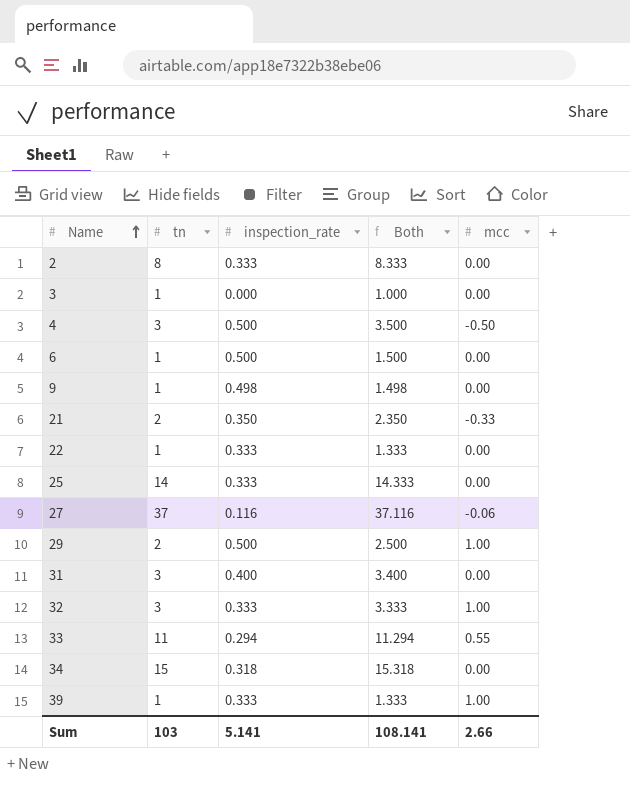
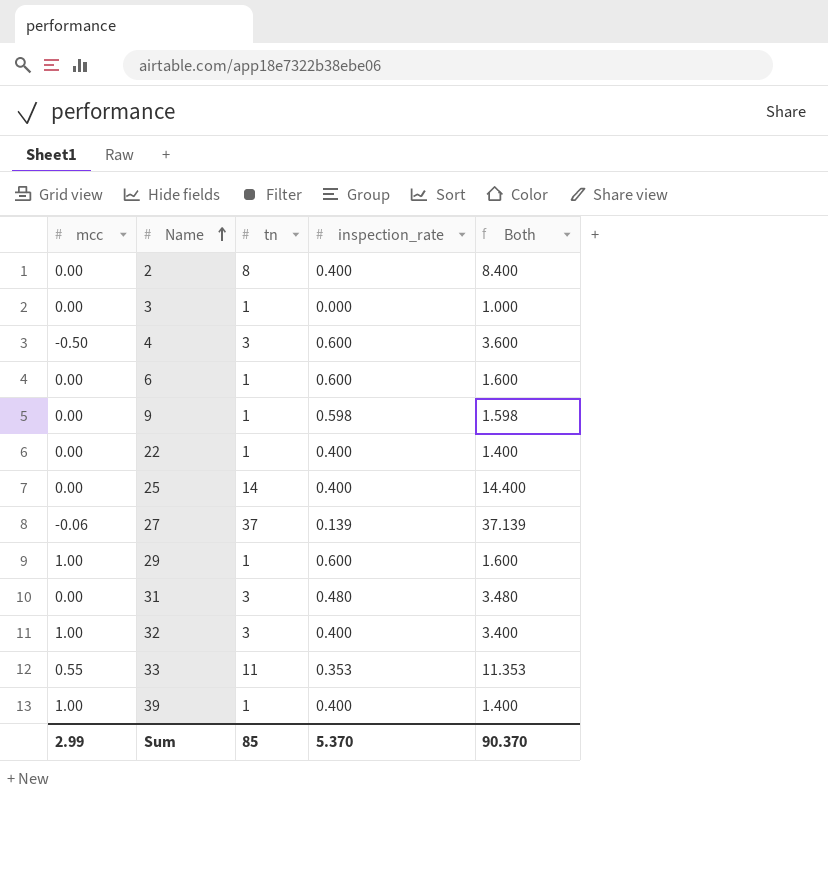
column mcc | position: 5 -> 1
row 21: 2 | 0.350 | 2.350 | -0.33 -> none
row 34: 15 | 0.318 | 15.318 | 0.00 -> none
2 | inspection_rate: 0.333 -> 0.400
2 | Both: 8.333 -> 8.400
4 | inspection_rate: 0.500 -> 0.600
4 | Both: 3.500 -> 3.600
6 | inspection_rate: 0.500 -> 0.600
6 | Both: 1.500 -> 1.600
9 | inspection_rate: 0.498 -> 0.598
9 | Both: 1.498 -> 1.598
22 | inspection_rate: 0.333 -> 0.400
22 | Both: 1.333 -> 1.400
25 | inspection_rate: 0.333 -> 0.400
25 | Both: 14.333 -> 14.400
27 | inspection_rate: 0.116 -> 0.139
27 | Both: 37.116 -> 37.139
29 | tn: 2 -> 1
29 | inspection_rate: 0.500 -> 0.600
29 | Both: 2.500 -> 1.600
31 | inspection_rate: 0.400 -> 0.480
31 | Both: 3.400 -> 3.480
32 | inspection_rate: 0.333 -> 0.400
32 | Both: 3.333 -> 3.400
33 | inspection_rate: 0.294 -> 0.353
33 | Both: 11.294 -> 11.353
39 | inspection_rate: 0.333 -> 0.400
39 | Both: 1.333 -> 1.400
Sum | mcc: 2.66 -> 2.99
Sum | tn: 103 -> 85
Sum | inspection_rate: 5.141 -> 5.370
Sum | Both: 108.141 -> 90.370

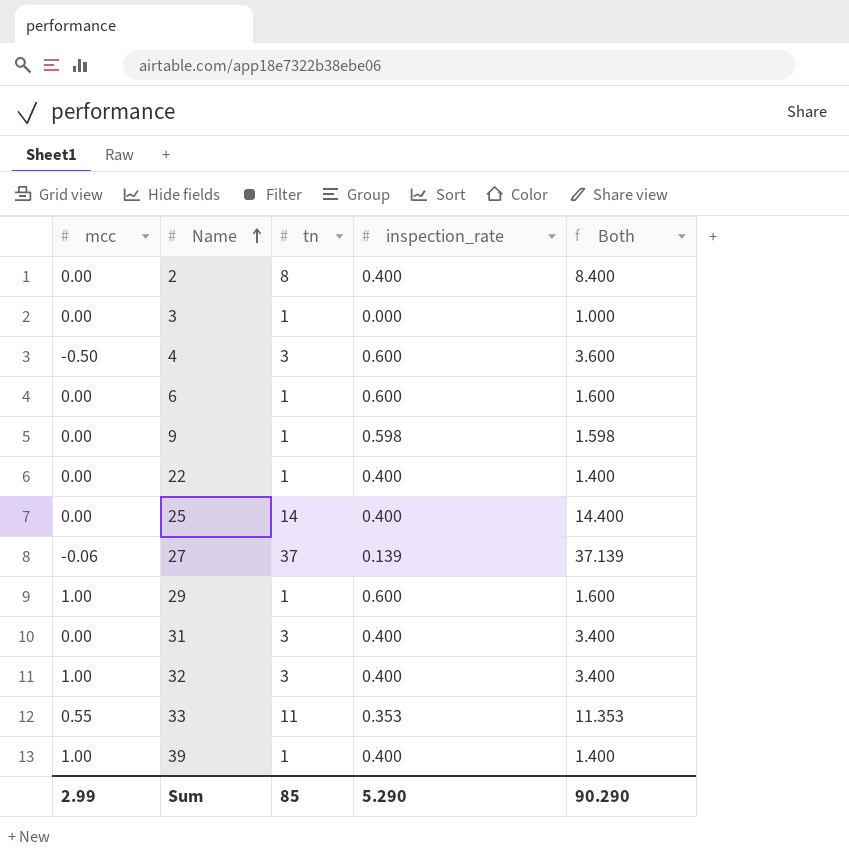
31 | inspection_rate: 0.480 -> 0.400
31 | Both: 3.480 -> 3.400
Sum | inspection_rate: 5.370 -> 5.290
Sum | Both: 90.370 -> 90.290

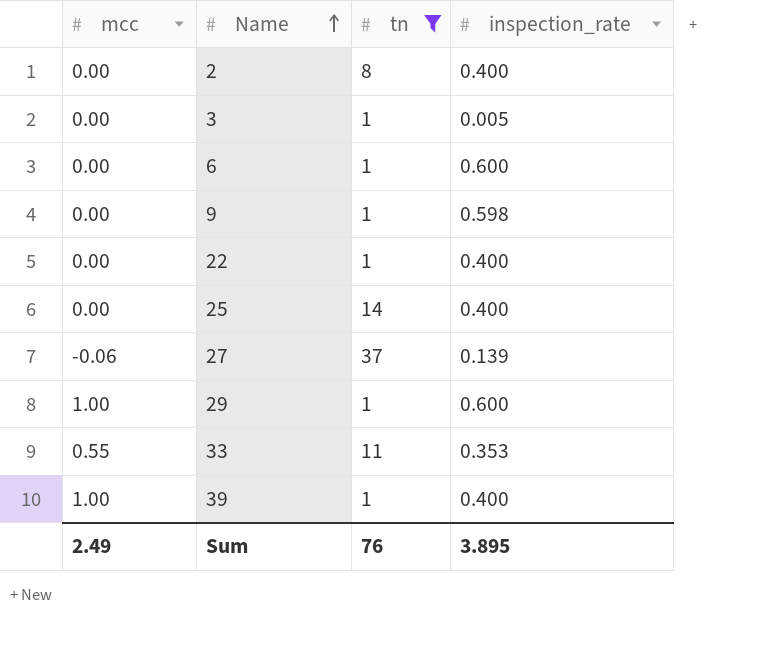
filter: none -> tn != 3
column Both | formula: [tn] + [inspection_rate] -> none
3 | inspection_rate: 0.000 -> 0.005
Sum | mcc: 2.99 -> 2.49
Sum | tn: 85 -> 76
Sum | inspection_rate: 5.290 -> 3.895

